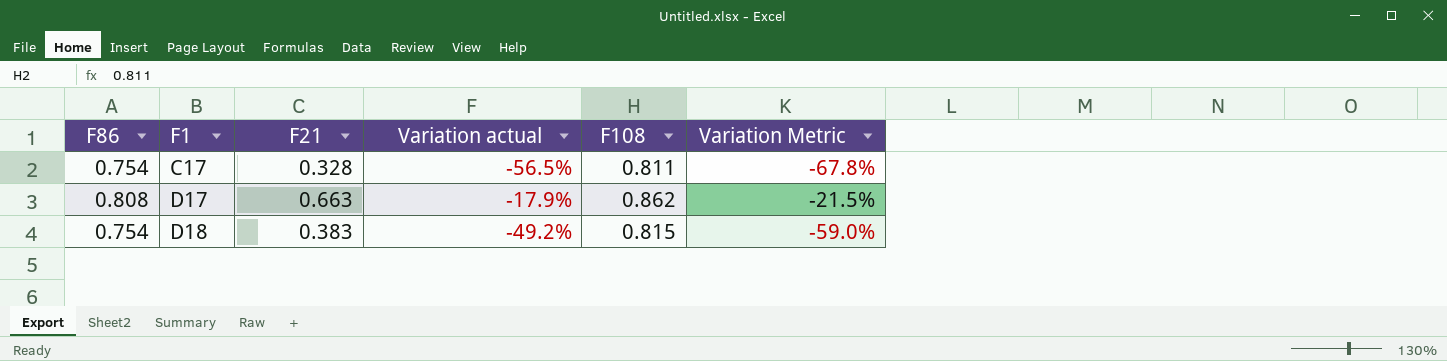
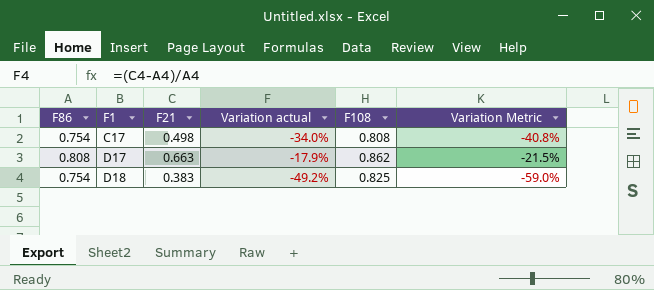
C17 | F21: 0.328 -> 0.498
C17 | Variation actual: -56.5% -> -34.0%
C17 | F108: 0.811 -> 0.808
C17 | Variation Metric: -67.8% -> -40.8%
D18 | F108: 0.815 -> 0.825

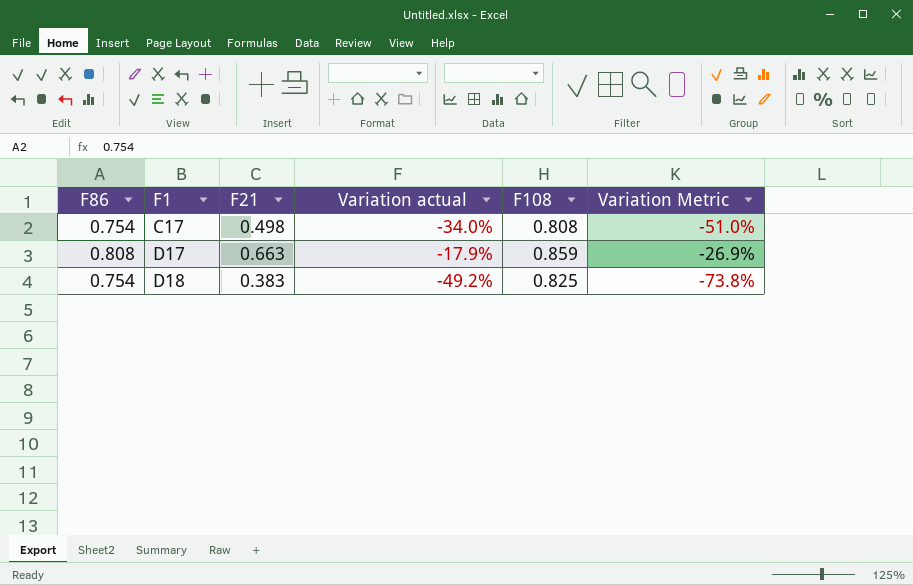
column Variation Metric | formula: [Variation actual] * 1.2 -> [Variation actual] * 1.5
D17 | F108: 0.862 -> 0.859

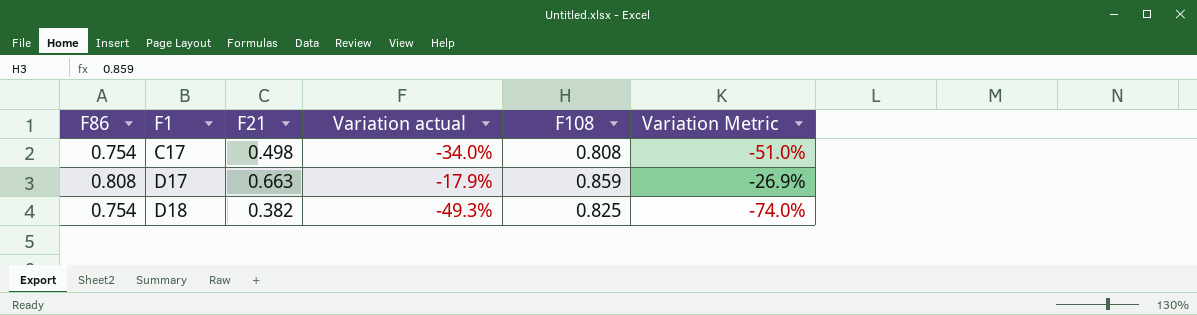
D18 | F21: 0.383 -> 0.382
D18 | Variation actual: -49.2% -> -49.3%
D18 | Variation Metric: -73.8% -> -74.0%

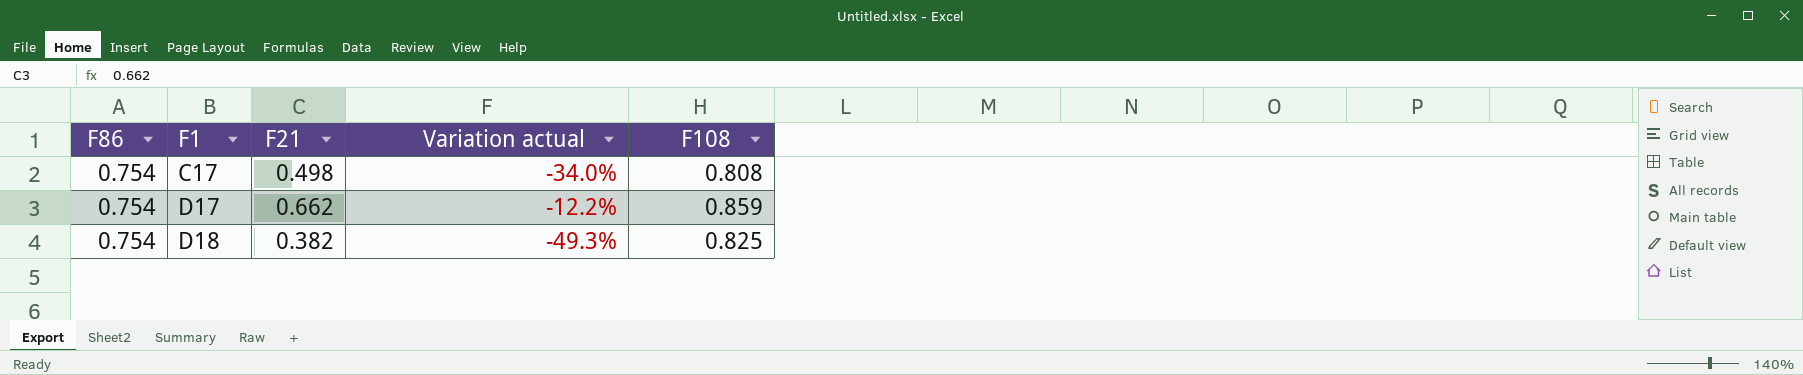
column Variation Metric | formula: [Variation actual] * 1.5 -> none
D17 | F86: 0.808 -> 0.754
D17 | F21: 0.663 -> 0.662
D17 | Variation actual: -17.9% -> -12.2%

